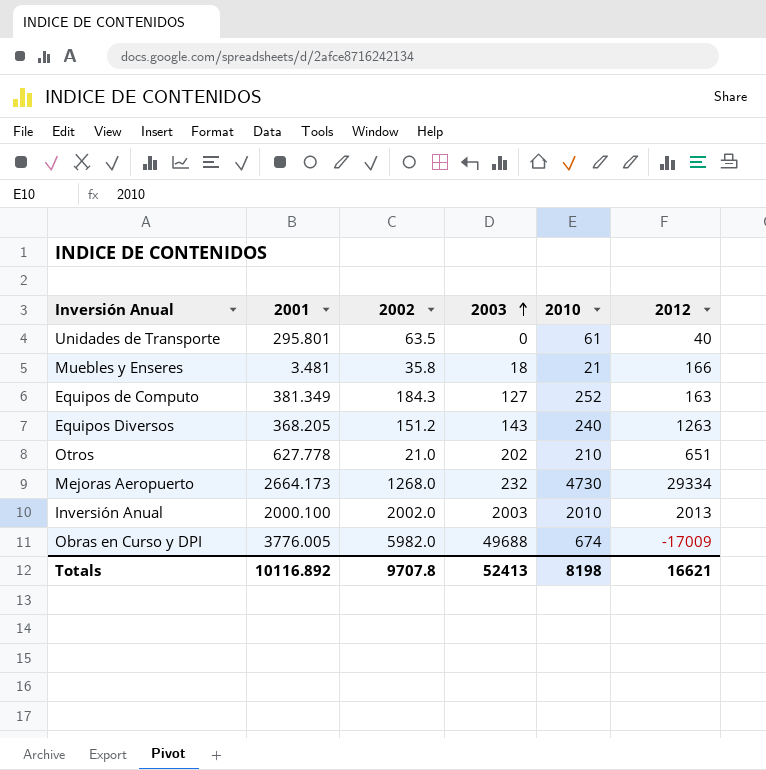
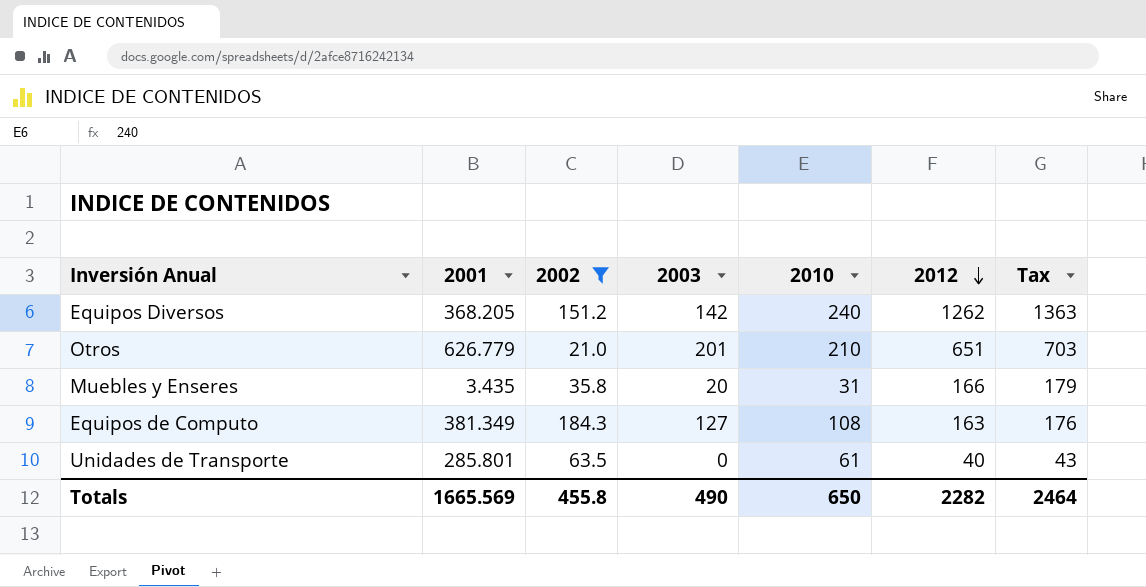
filter: none -> 2002 <= 184.3
row order: 2003 ascending -> 2012 descending
column Tax | formula: none -> [2012] * 1.08
Equipos Diversos | 2003: 143 -> 142
Equipos Diversos | 2012: 1263 -> 1262
Otros | 2001: 627.778 -> 626.779
Otros | 2003: 202 -> 201
Muebles y Enseres | 2001: 3.481 -> 3.435
Muebles y Enseres | 2003: 18 -> 20
Muebles y Enseres | 2010: 21 -> 31
Equipos de Computo | 2010: 252 -> 108
Unidades de Transporte | 2001: 295.801 -> 285.801
Totals | 2001: 10116.892 -> 1665.569
Totals | 2002: 9707.8 -> 455.8
Totals | 2003: 52413 -> 490
Totals | 2010: 8198 -> 650
Totals | 2012: 16621 -> 2282

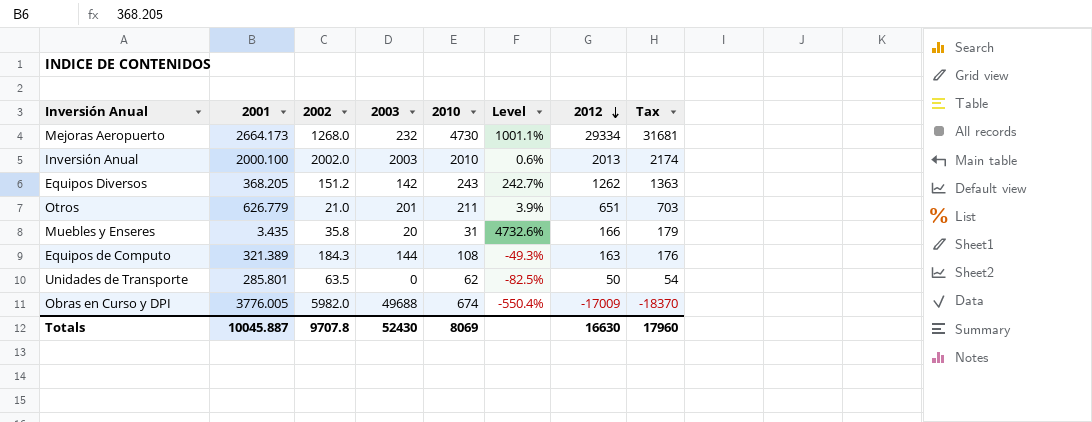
filter: 2002 <= 184.3 -> none
column Level | formula: none -> ([2012] - [2001]) / [2001]
Equipos Diversos | 2010: 240 -> 243
Otros | 2010: 210 -> 211
Equipos de Computo | 2001: 381.349 -> 321.389
Equipos de Computo | 2003: 127 -> 144
Unidades de Transporte | 2010: 61 -> 62
Unidades de Transporte | 2012: 40 -> 50
Unidades de Transporte | Tax: 43 -> 54
Totals | 2001: 1665.569 -> 10045.887
Totals | 2002: 455.8 -> 9707.8
Totals | 2003: 490 -> 52430
Totals | 2010: 650 -> 8069
Totals | 2012: 2282 -> 16630
Totals | Tax: 2464 -> 17960

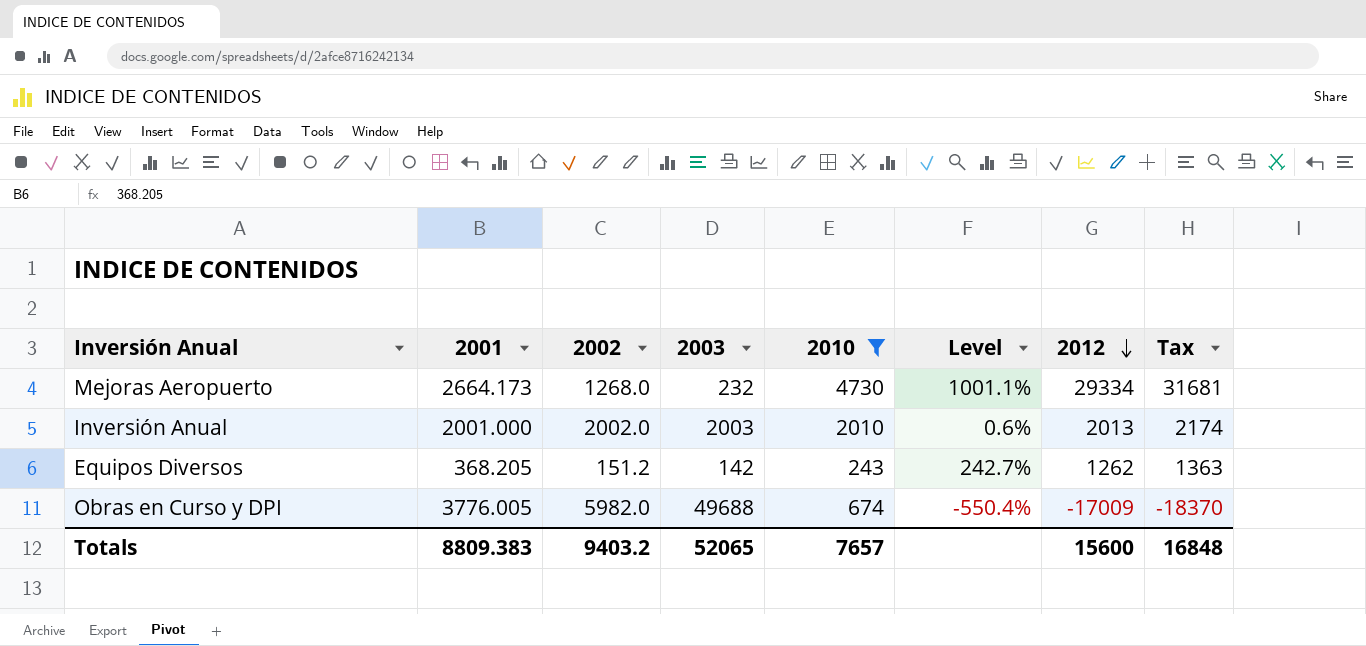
filter: none -> 2010 >= 243
Inversión Anual | 2001: 2000.100 -> 2001.000
Totals | 2001: 10045.887 -> 8809.383
Totals | 2002: 9707.8 -> 9403.2
Totals | 2003: 52430 -> 52065
Totals | 2010: 8069 -> 7657
Totals | 2012: 16630 -> 15600
Totals | Tax: 17960 -> 16848

